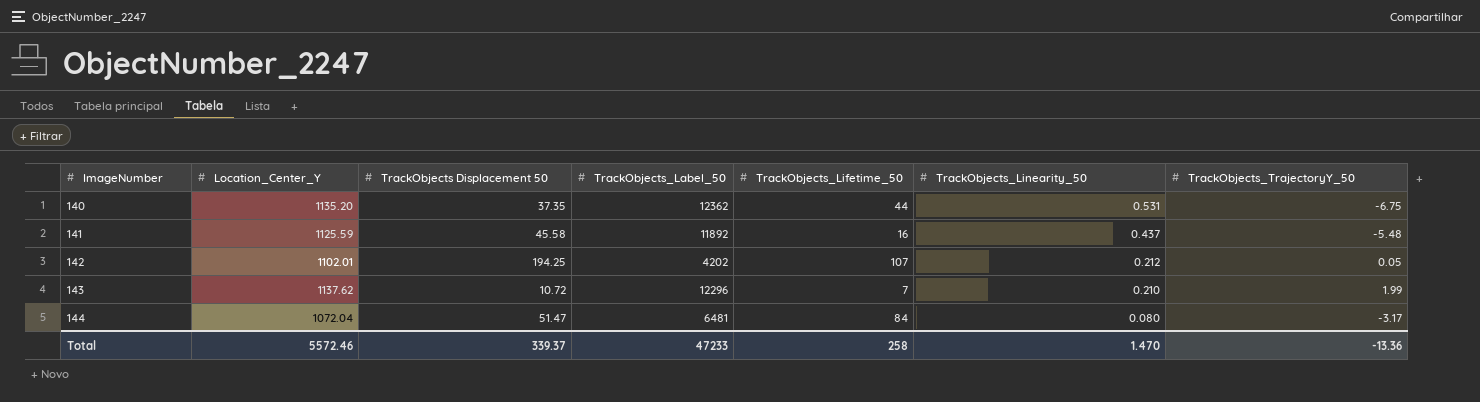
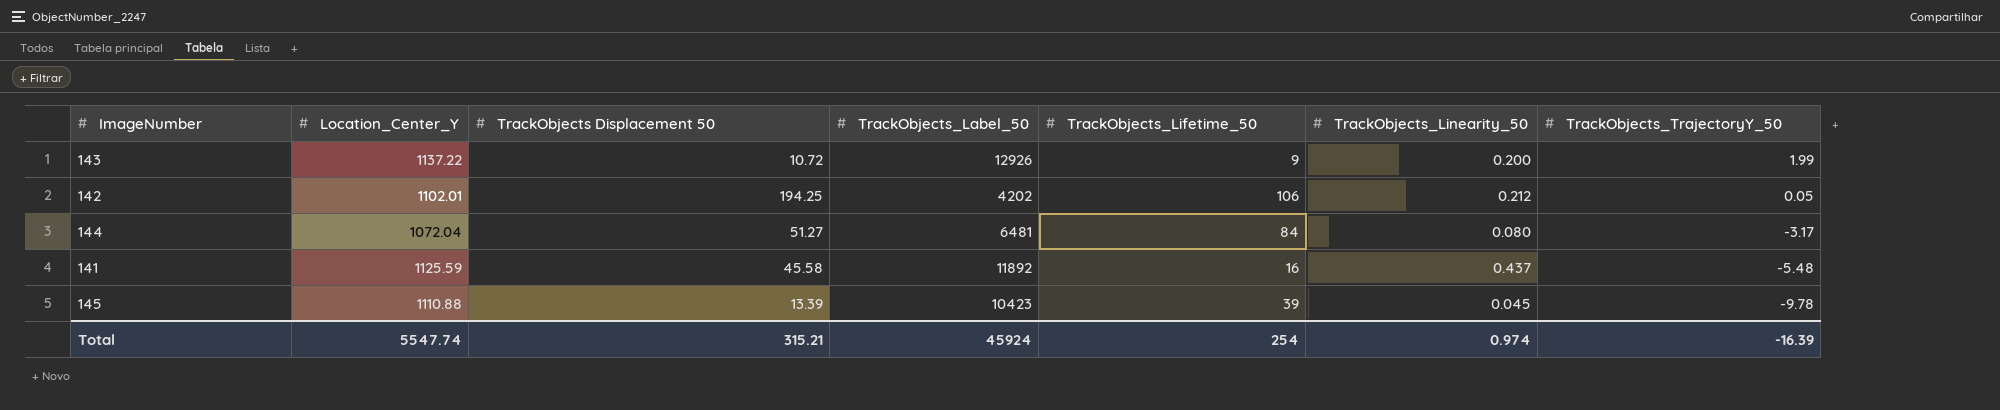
row order: ImageNumber ascending -> TrackObjects_TrajectoryY_50 descending
row 140: 1135.20 | 37.35 | 12362 | 44 | 0.531 | -6.75 -> none
143 | Location_Center_Y: 1137.62 -> 1137.22
143 | TrackObjects_Label_50: 12296 -> 12926
143 | TrackObjects_Lifetime_50: 7 -> 9
143 | TrackObjects_Linearity_50: 0.210 -> 0.200
142 | TrackObjects_Lifetime_50: 107 -> 106
144 | TrackObjects Displacement 50: 51.47 -> 51.27
row 145: none -> 1110.88 | 13.39 | 10423 | 39 | 0.045 | -9.78
Total | Location_Center_Y: 5572.46 -> 5547.74
Total | TrackObjects Displacement 50: 339.37 -> 315.21
Total | TrackObjects_Label_50: 47233 -> 45924
Total | TrackObjects_Lifetime_50: 258 -> 254
Total | TrackObjects_Linearity_50: 1.470 -> 0.974
Total | TrackObjects_TrajectoryY_50: -13.36 -> -16.39

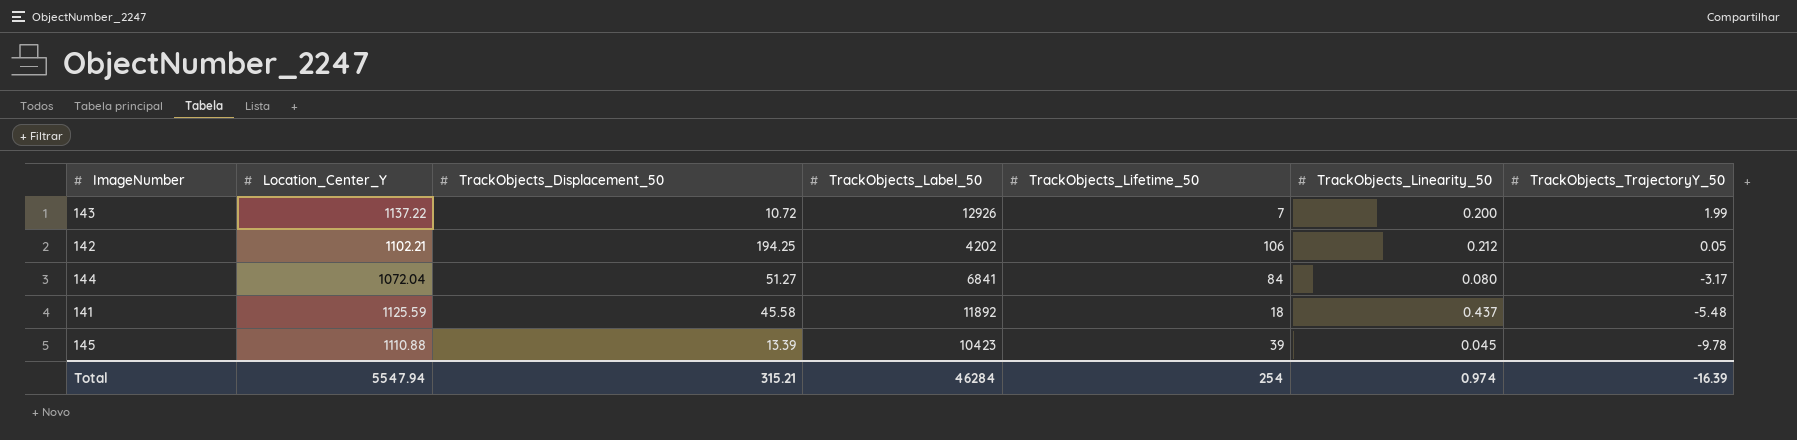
column name: TrackObjects Displacement 50 -> TrackObjects_Displacement_50
143 | TrackObjects_Lifetime_50: 9 -> 7
142 | Location_Center_Y: 1102.01 -> 1102.21
144 | TrackObjects_Label_50: 6481 -> 6841
141 | TrackObjects_Lifetime_50: 16 -> 18
Total | Location_Center_Y: 5547.74 -> 5547.94
Total | TrackObjects_Label_50: 45924 -> 46284

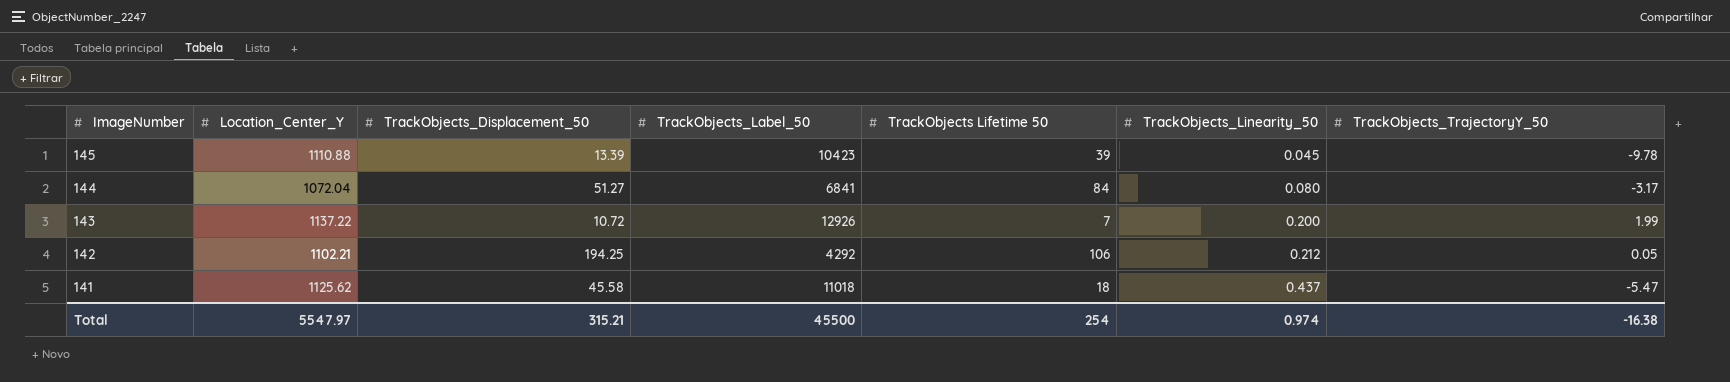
row order: TrackObjects_TrajectoryY_50 descending -> ImageNumber descending
column name: TrackObjects_Lifetime_50 -> TrackObjects Lifetime 50
142 | TrackObjects_Label_50: 4202 -> 4292
141 | Location_Center_Y: 1125.59 -> 1125.62
141 | TrackObjects_Label_50: 11892 -> 11018
141 | TrackObjects_TrajectoryY_50: -5.48 -> -5.47
Total | Location_Center_Y: 5547.94 -> 5547.97
Total | TrackObjects_Label_50: 46284 -> 45500
Total | TrackObjects_TrajectoryY_50: -16.39 -> -16.38

